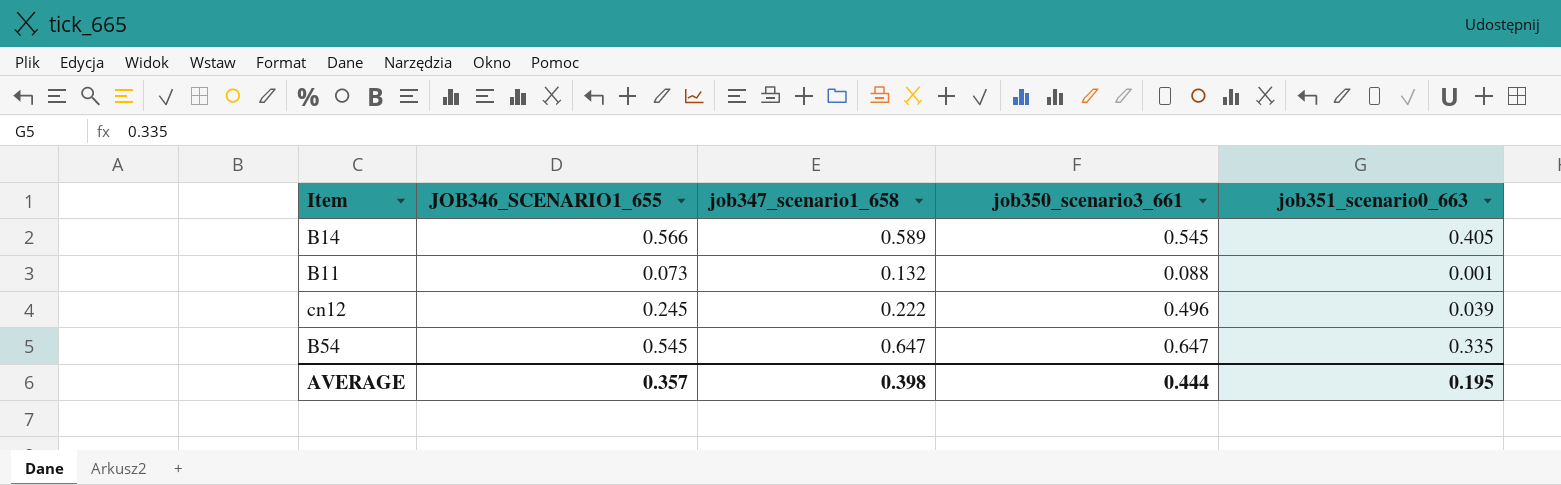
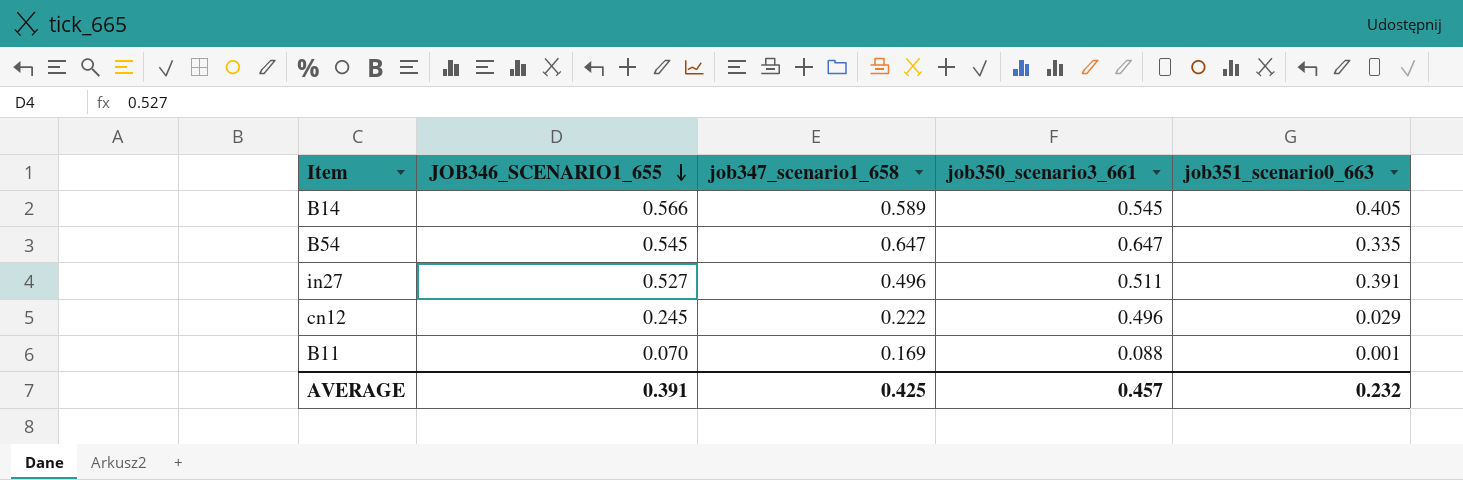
row order: none -> JOB346_SCENARIO1_655 descending
row in27: none -> 0.527 | 0.496 | 0.511 | 0.391
cn12 | job351_scenario0_663: 0.039 -> 0.029
B11 | JOB346_SCENARIO1_655: 0.073 -> 0.070
B11 | job347_scenario1_658: 0.132 -> 0.169
AVERAGE | JOB346_SCENARIO1_655: 0.357 -> 0.391
AVERAGE | job347_scenario1_658: 0.398 -> 0.425
AVERAGE | job350_scenario3_661: 0.444 -> 0.457
AVERAGE | job351_scenario0_663: 0.195 -> 0.232

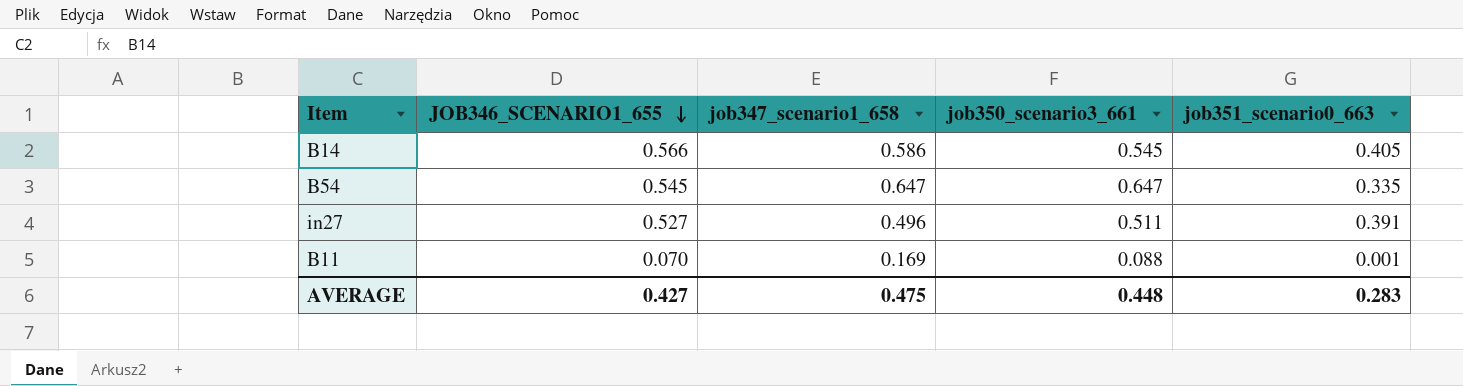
row cn12: 0.245 | 0.222 | 0.496 | 0.029 -> none
B14 | job347_scenario1_658: 0.589 -> 0.586
AVERAGE | JOB346_SCENARIO1_655: 0.391 -> 0.427
AVERAGE | job347_scenario1_658: 0.425 -> 0.475
AVERAGE | job350_scenario3_661: 0.457 -> 0.448
AVERAGE | job351_scenario0_663: 0.232 -> 0.283

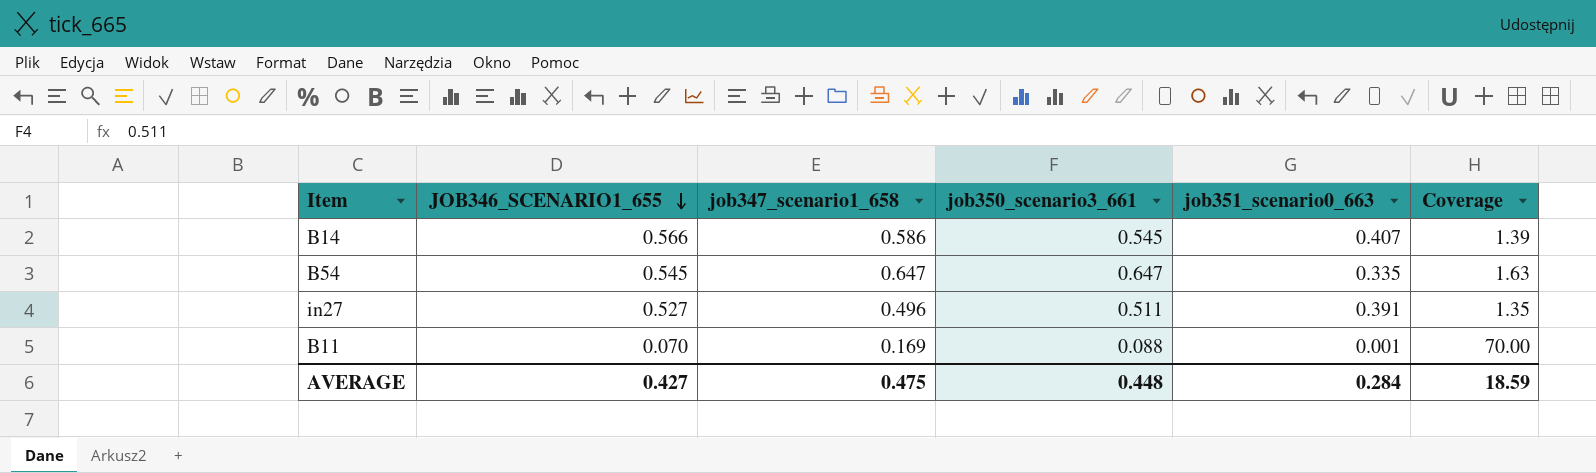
column Coverage | formula: none -> [JOB346_SCENARIO1_655] / [job351_scenario0_663]
B14 | job351_scenario0_663: 0.405 -> 0.407
AVERAGE | job351_scenario0_663: 0.283 -> 0.284

